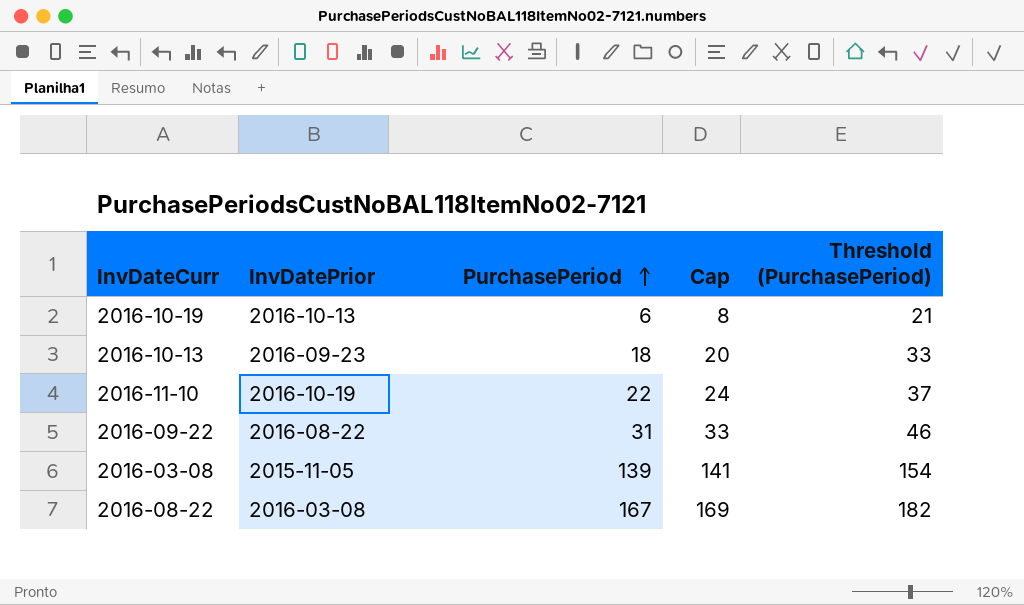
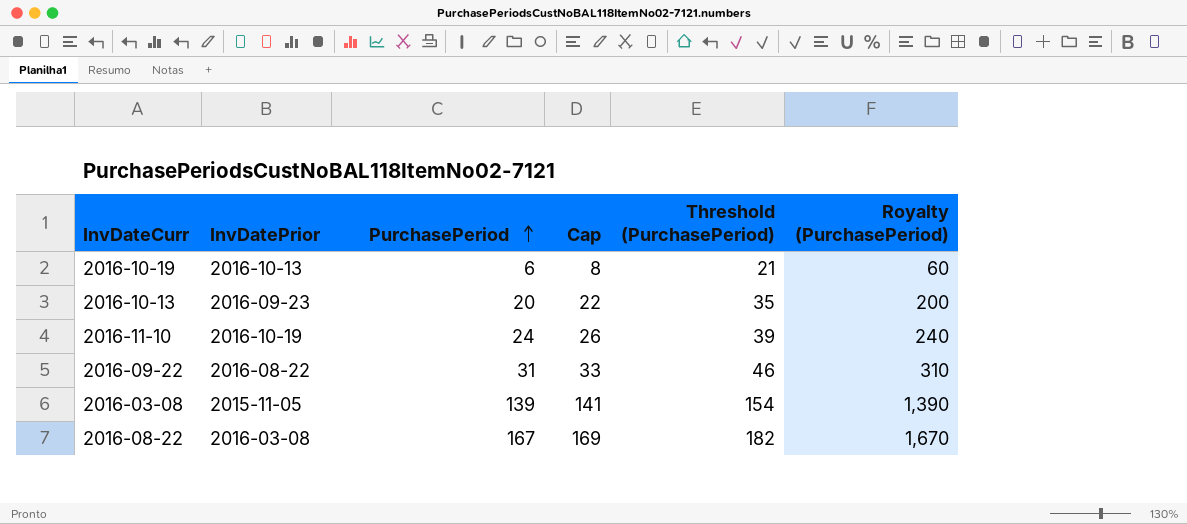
column Royalty (PurchasePeriod) | formula: none -> [PurchasePeriod] * 10
2016-10-13 | PurchasePeriod: 18 -> 20
2016-10-13 | Cap: 20 -> 22
2016-10-13 | Threshold (PurchasePeriod): 33 -> 35
2016-11-10 | PurchasePeriod: 22 -> 24
2016-11-10 | Cap: 24 -> 26
2016-11-10 | Threshold (PurchasePeriod): 37 -> 39

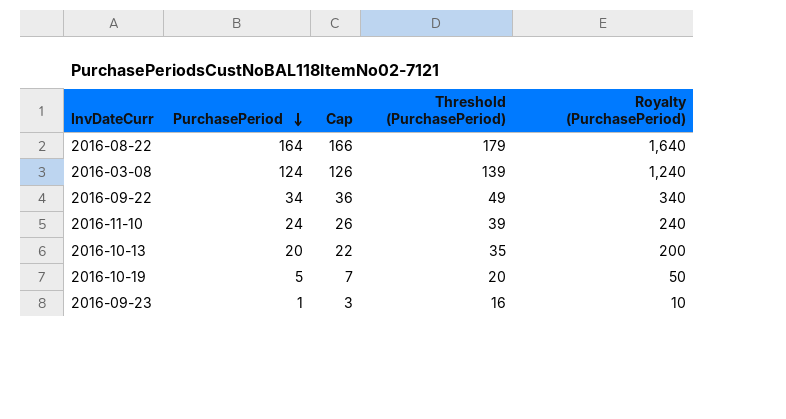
row order: PurchasePeriod ascending -> PurchasePeriod descending
column InvDatePrior | position: 2 -> none
2016-08-22 | PurchasePeriod: 167 -> 164
2016-08-22 | Cap: 169 -> 166
2016-08-22 | Threshold (PurchasePeriod): 182 -> 179
2016-08-22 | Royalty (PurchasePeriod): 1,670 -> 1,640
2016-03-08 | PurchasePeriod: 139 -> 124
2016-03-08 | Cap: 141 -> 126
2016-03-08 | Threshold (PurchasePeriod): 154 -> 139
2016-03-08 | Royalty (PurchasePeriod): 1,390 -> 1,240
2016-09-22 | PurchasePeriod: 31 -> 34
2016-09-22 | Cap: 33 -> 36
2016-09-22 | Threshold (PurchasePeriod): 46 -> 49
2016-09-22 | Royalty (PurchasePeriod): 310 -> 340
2016-10-19 | PurchasePeriod: 6 -> 5
2016-10-19 | Cap: 8 -> 7
2016-10-19 | Threshold (PurchasePeriod): 21 -> 20
2016-10-19 | Royalty (PurchasePeriod): 60 -> 50
row 2016-09-23: none -> 1 | 3 | 16 | 10

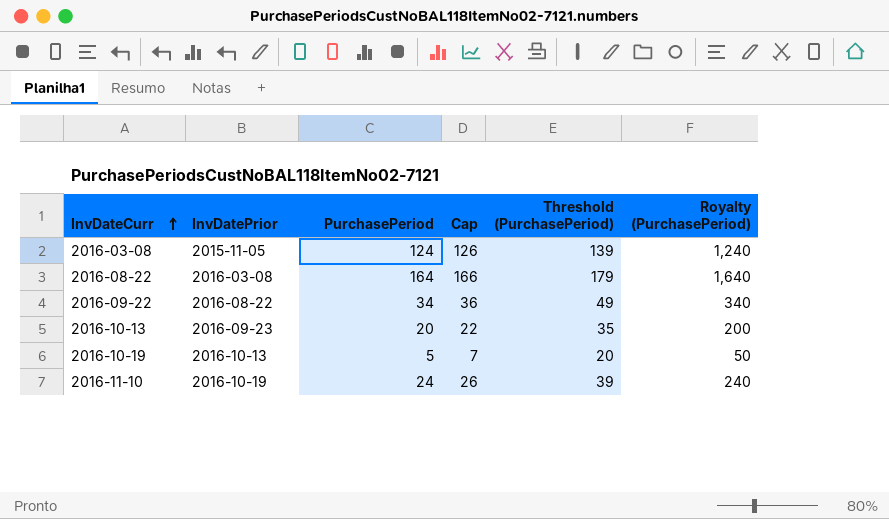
row order: PurchasePeriod descending -> InvDateCurr ascending
column InvDatePrior | position: none -> 2
row 2016-09-23: 1 | 3 | 16 | 10 -> none

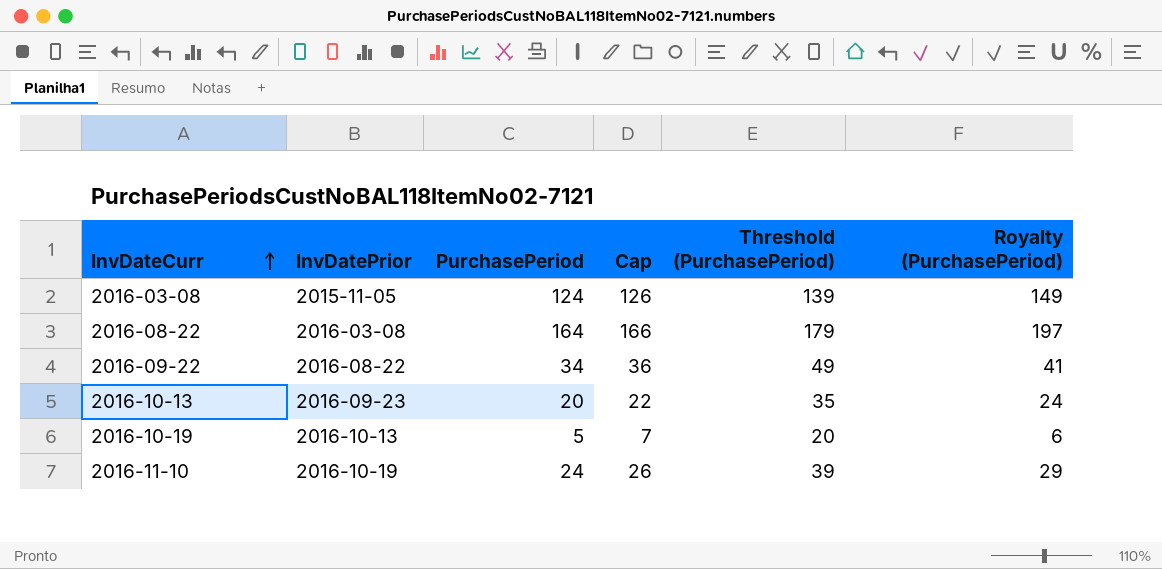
column Royalty (PurchasePeriod) | formula: [PurchasePeriod] * 10 -> [PurchasePeriod] * 1.2

